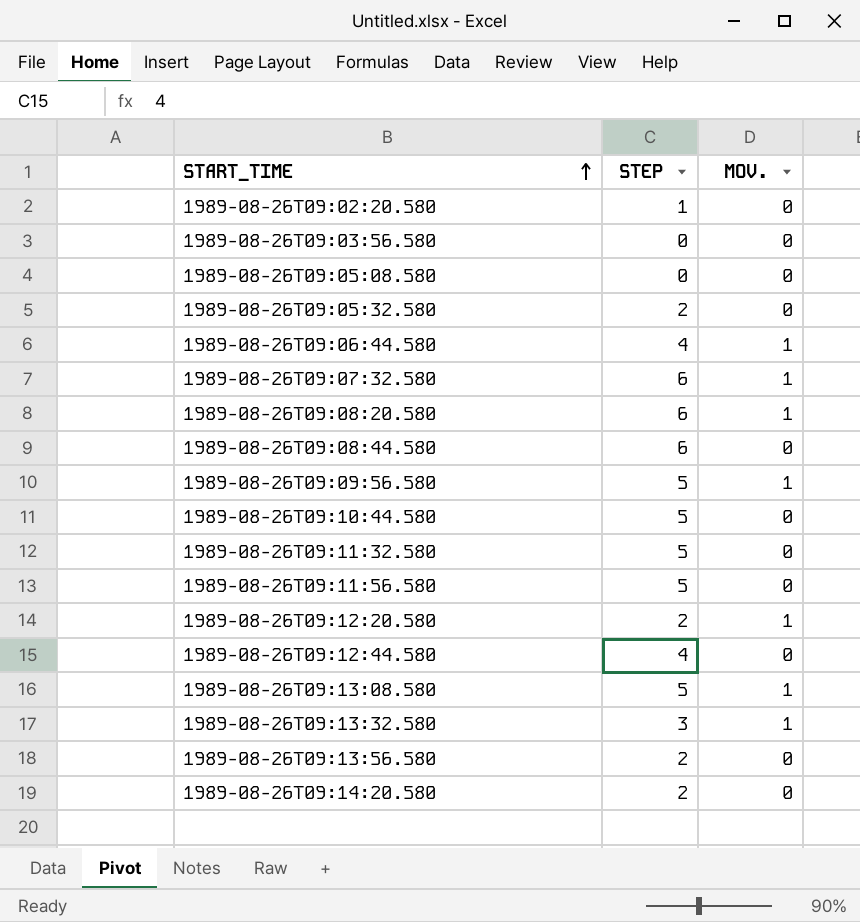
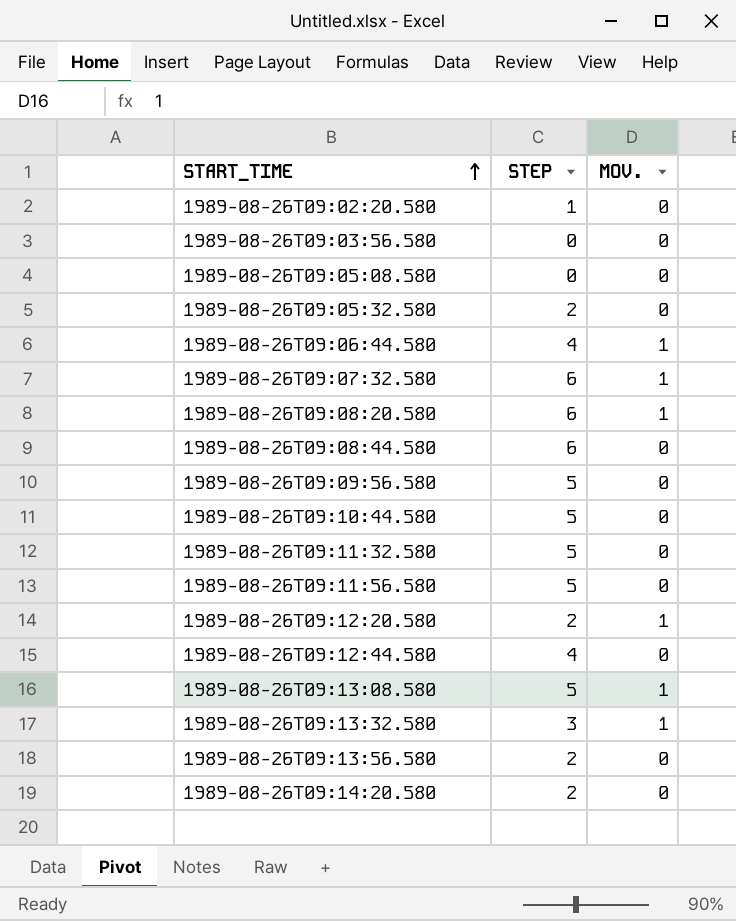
1989-08-26T09:09:56.580 | MOV.: 1 -> 0

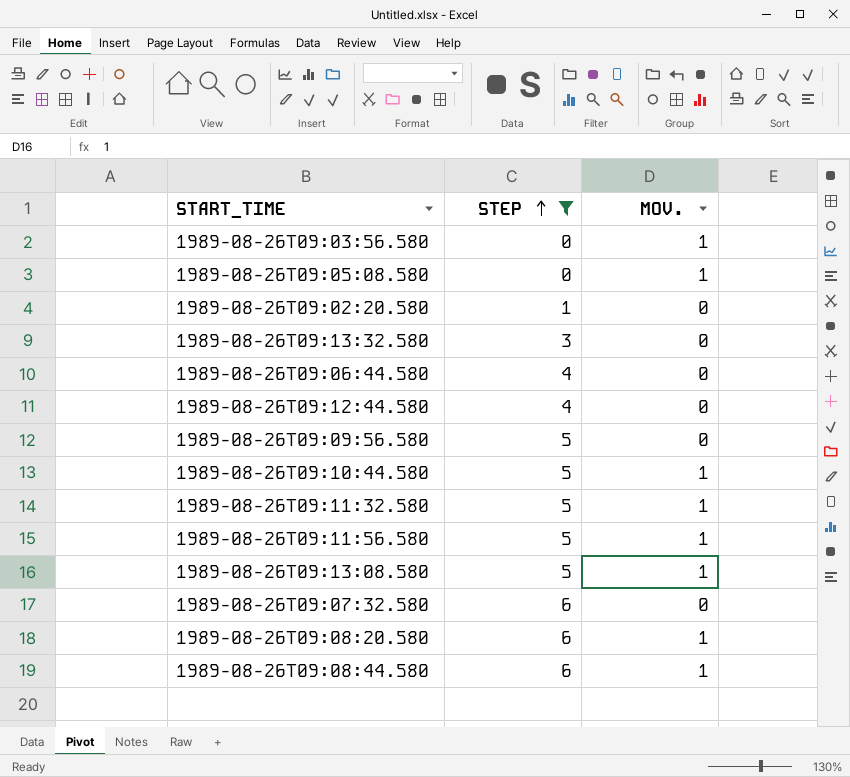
filter: none -> STEP != 2
row order: START_TIME ascending -> STEP ascending
1989-08-26T09:03:56.580 | MOV.: 0 -> 1
1989-08-26T09:05:08.580 | MOV.: 0 -> 1
1989-08-26T09:13:32.580 | MOV.: 1 -> 0
1989-08-26T09:06:44.580 | MOV.: 1 -> 0
1989-08-26T09:10:44.580 | MOV.: 0 -> 1
1989-08-26T09:11:32.580 | MOV.: 0 -> 1
1989-08-26T09:11:56.580 | MOV.: 0 -> 1
1989-08-26T09:07:32.580 | MOV.: 1 -> 0
1989-08-26T09:08:44.580 | MOV.: 0 -> 1

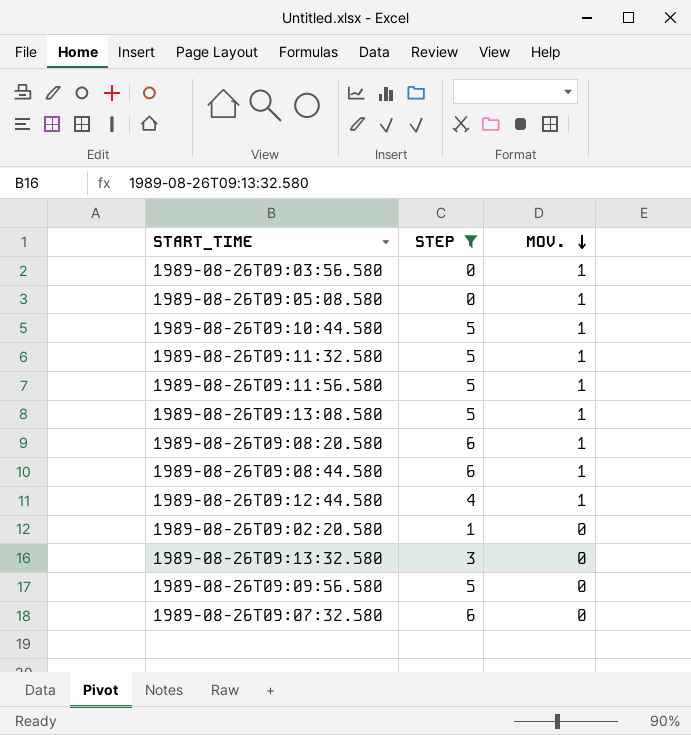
row order: STEP ascending -> MOV. descending
row 1989-08-26T09:06:44.580: 4 | 0 -> none
1989-08-26T09:12:44.580 | MOV.: 0 -> 1

